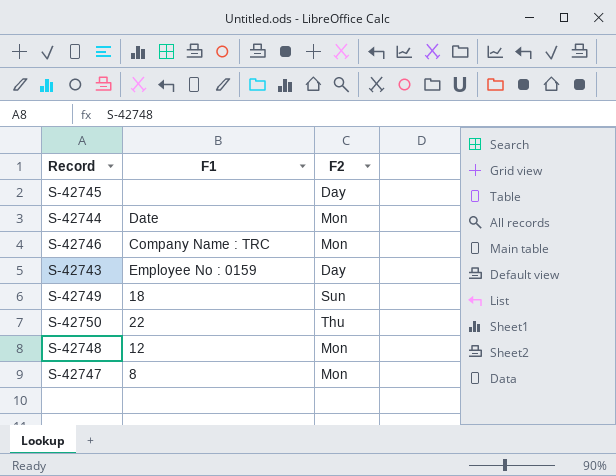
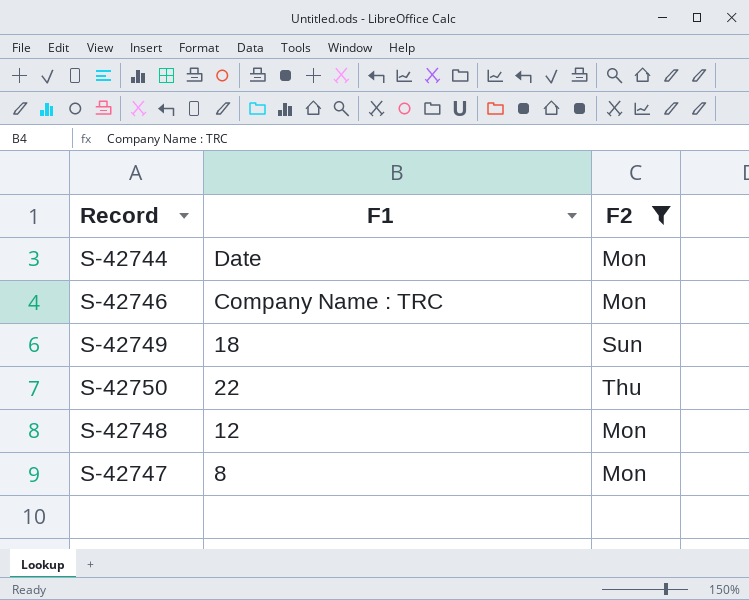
filter: none -> F2 != Day

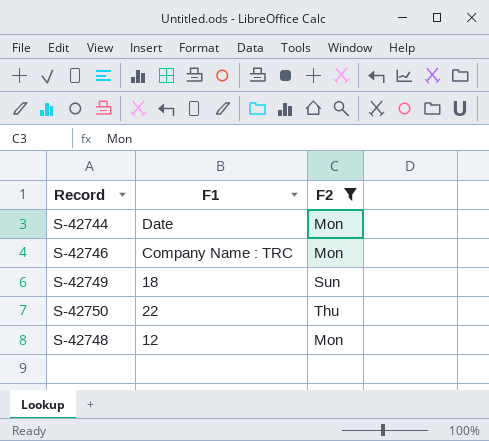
row S-42747: 8 | Mon -> none

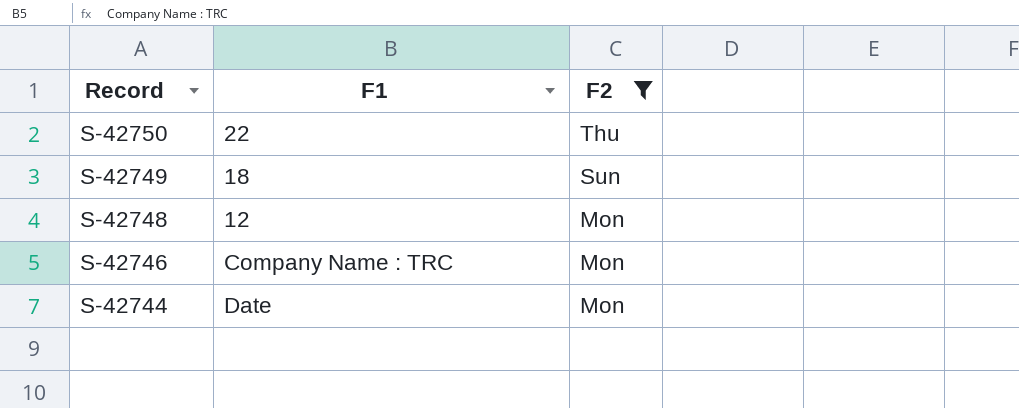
row order: none -> Record descending

